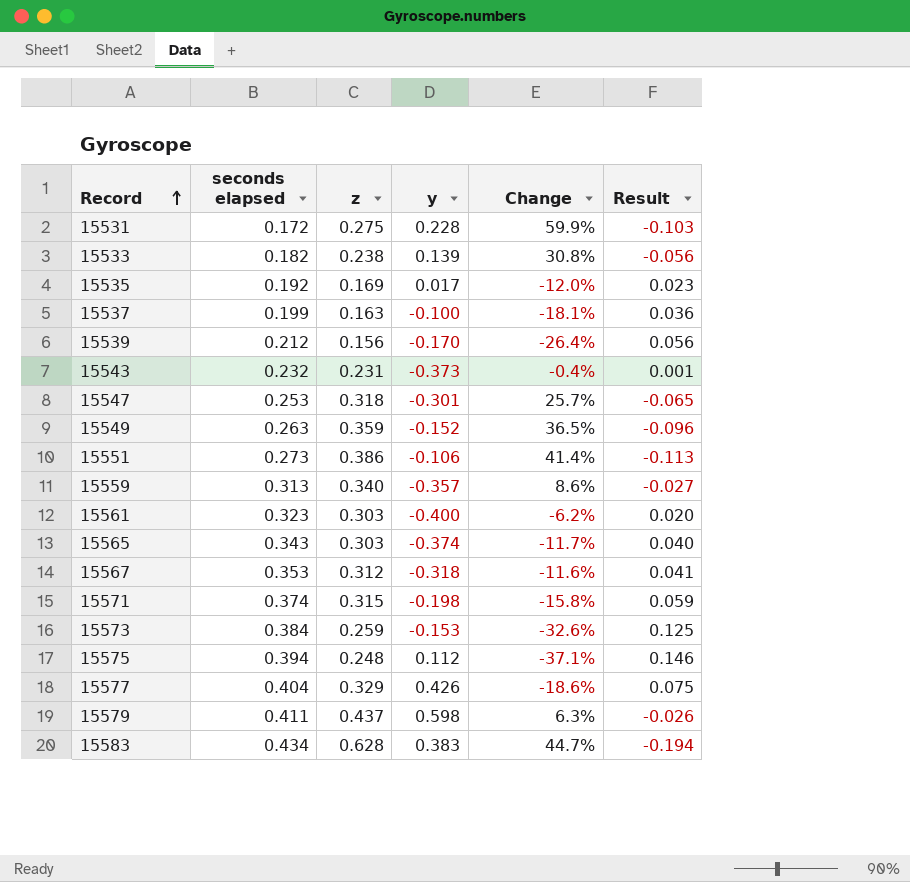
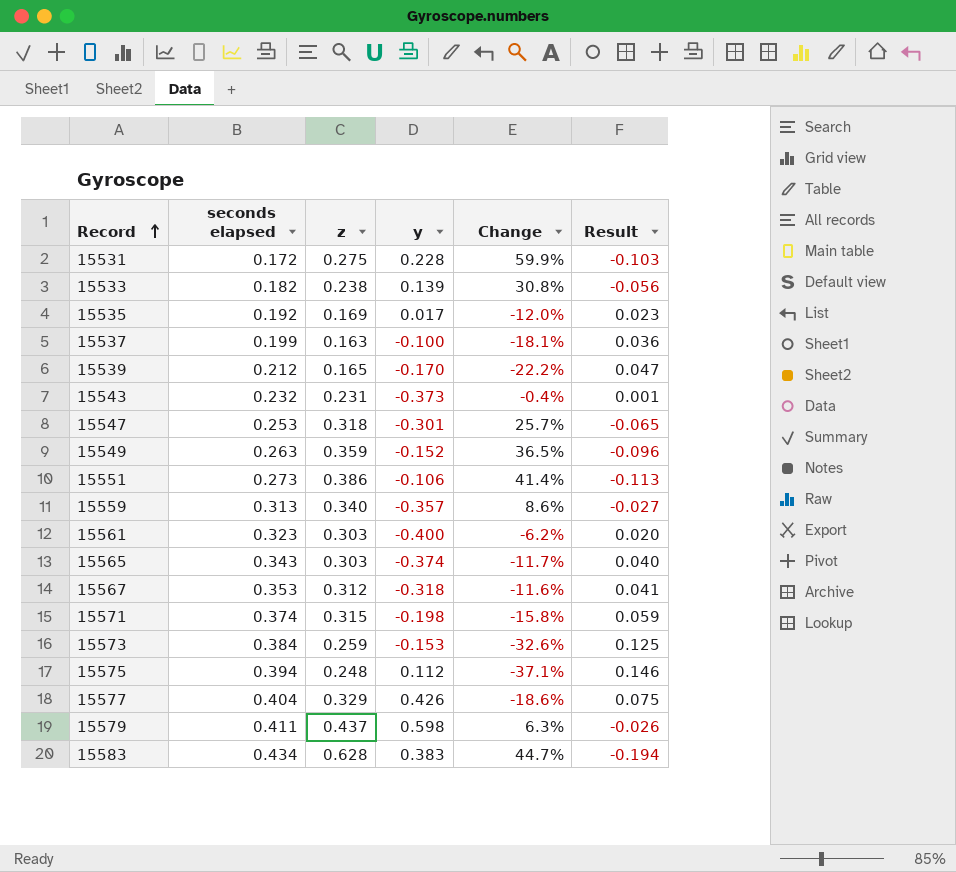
15539 | z: 0.156 -> 0.165
15539 | Change: -26.4% -> -22.2%
15539 | Result: 0.056 -> 0.047

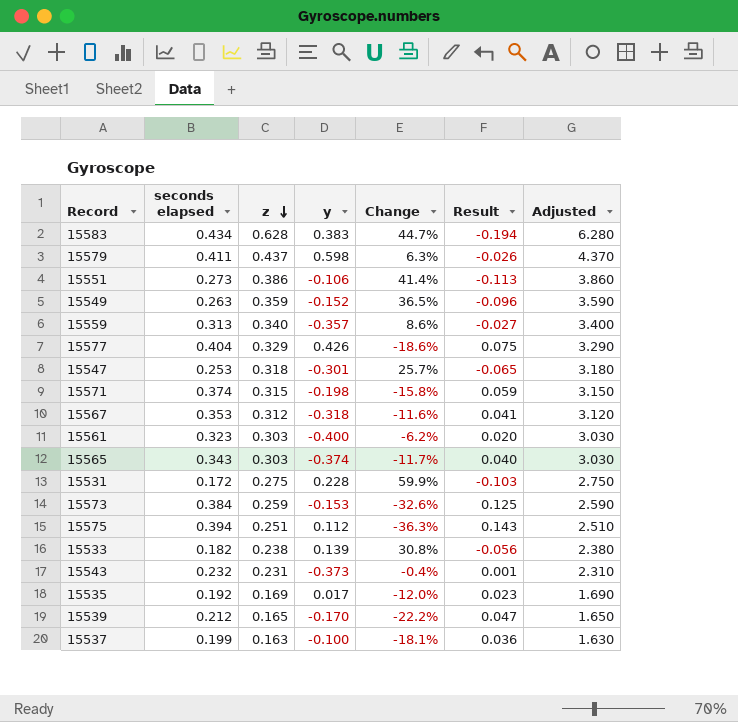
row order: Record ascending -> z descending
column Adjusted | formula: none -> [z] * 10
15575 | z: 0.248 -> 0.251
15575 | Change: -37.1% -> -36.3%
15575 | Result: 0.146 -> 0.143

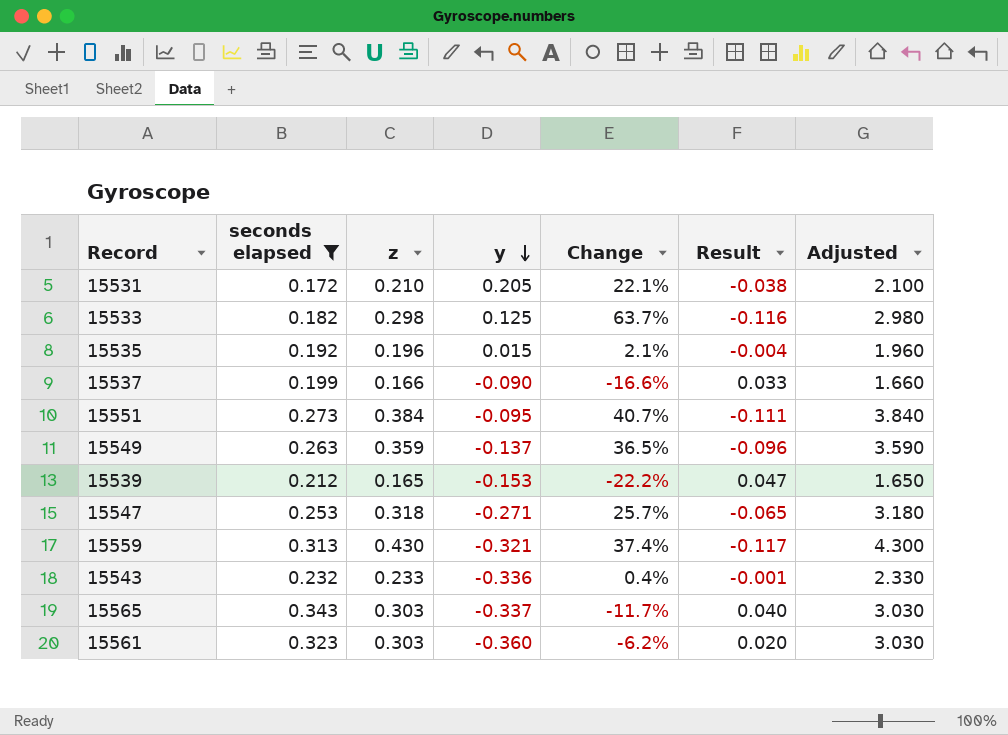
filter: none -> seconds elapsed <= 0.343
row order: z descending -> y descending
15531 | z: 0.275 -> 0.210
15531 | y: 0.228 -> 0.205
15531 | Change: 59.9% -> 22.1%
15531 | Result: -0.103 -> -0.038
15531 | Adjusted: 2.750 -> 2.100
15533 | z: 0.238 -> 0.298
15533 | y: 0.139 -> 0.125
15533 | Change: 30.8% -> 63.7%
15533 | Result: -0.056 -> -0.116
15533 | Adjusted: 2.380 -> 2.980
15535 | z: 0.169 -> 0.196
15535 | y: 0.017 -> 0.015
15535 | Change: -12.0% -> 2.1%
15535 | Result: 0.023 -> -0.004
15535 | Adjusted: 1.690 -> 1.960
15537 | z: 0.163 -> 0.166
15537 | y: -0.100 -> -0.090
15537 | Change: -18.1% -> -16.6%
15537 | Result: 0.036 -> 0.033
15537 | Adjusted: 1.630 -> 1.660
15551 | z: 0.386 -> 0.384
15551 | y: -0.106 -> -0.095
15551 | Change: 41.4% -> 40.7%
15551 | Result: -0.113 -> -0.111
15551 | Adjusted: 3.860 -> 3.840
15549 | y: -0.152 -> -0.137
15539 | y: -0.170 -> -0.153
15547 | y: -0.301 -> -0.271
15559 | z: 0.340 -> 0.430
15559 | y: -0.357 -> -0.321
15559 | Change: 8.6% -> 37.4%
15559 | Result: -0.027 -> -0.117
15559 | Adjusted: 3.400 -> 4.300
15543 | z: 0.231 -> 0.233
15543 | y: -0.373 -> -0.336
15543 | Change: -0.4% -> 0.4%
15543 | Result: 0.001 -> -0.001
15543 | Adjusted: 2.310 -> 2.330
15565 | y: -0.374 -> -0.337
15561 | y: -0.400 -> -0.360

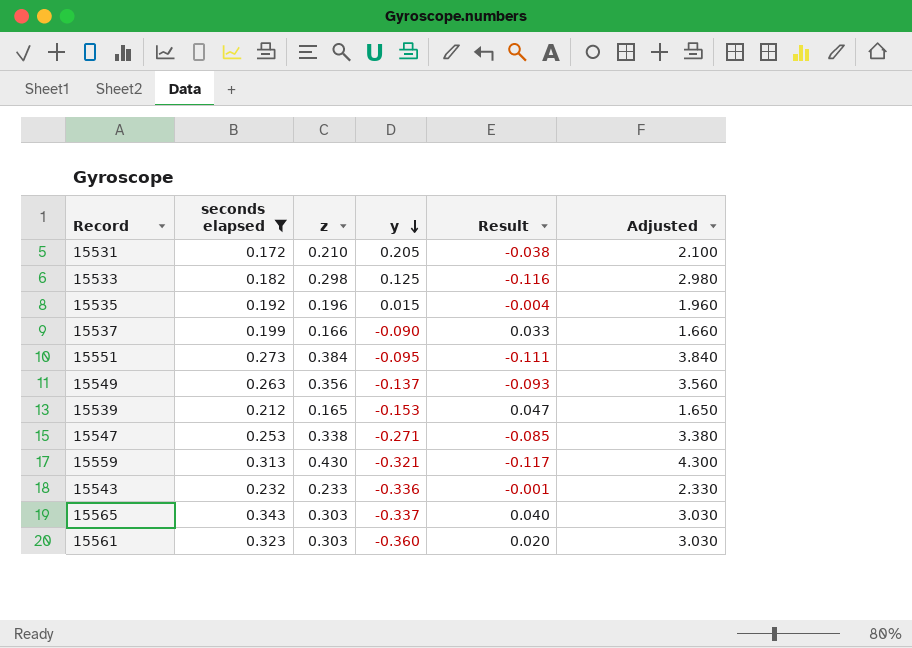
column Change | formula: ([z] - [seconds elapsed]) / [seconds elapsed] -> none
15549 | z: 0.359 -> 0.356
15549 | Result: -0.096 -> -0.093
15549 | Adjusted: 3.590 -> 3.560
15547 | z: 0.318 -> 0.338
15547 | Result: -0.065 -> -0.085
15547 | Adjusted: 3.180 -> 3.380

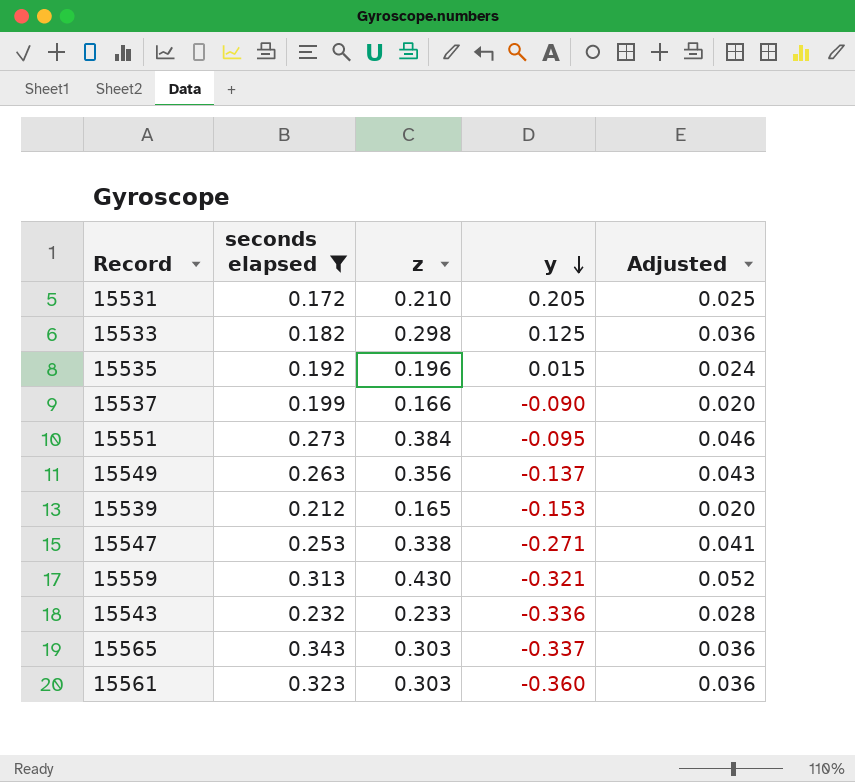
column Result | formula: [seconds elapsed] - [z] -> none
column Adjusted | formula: [z] * 10 -> [z] * 0.12

